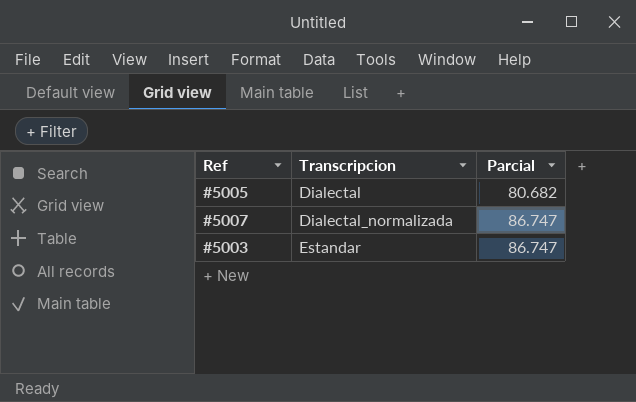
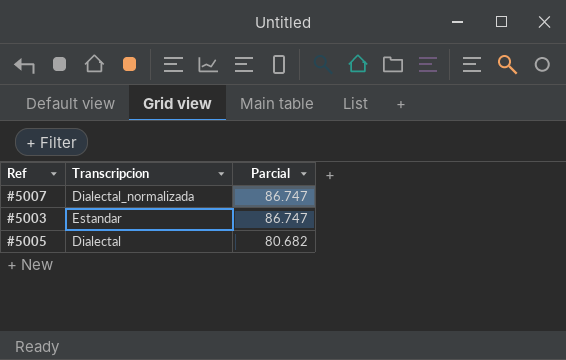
row order: Transcripcion ascending -> Parcial descending

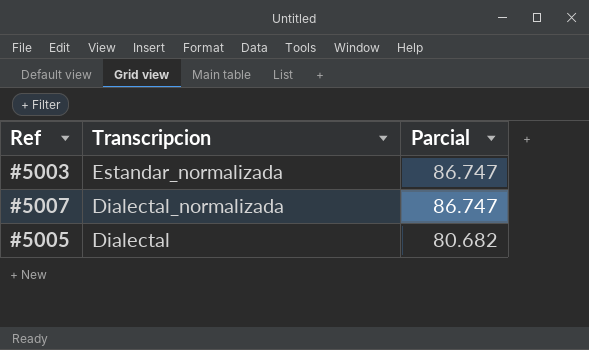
row order: Parcial descending -> Transcripcion descending
#5003 | Transcripcion: Estandar -> Estandar_normalizada

